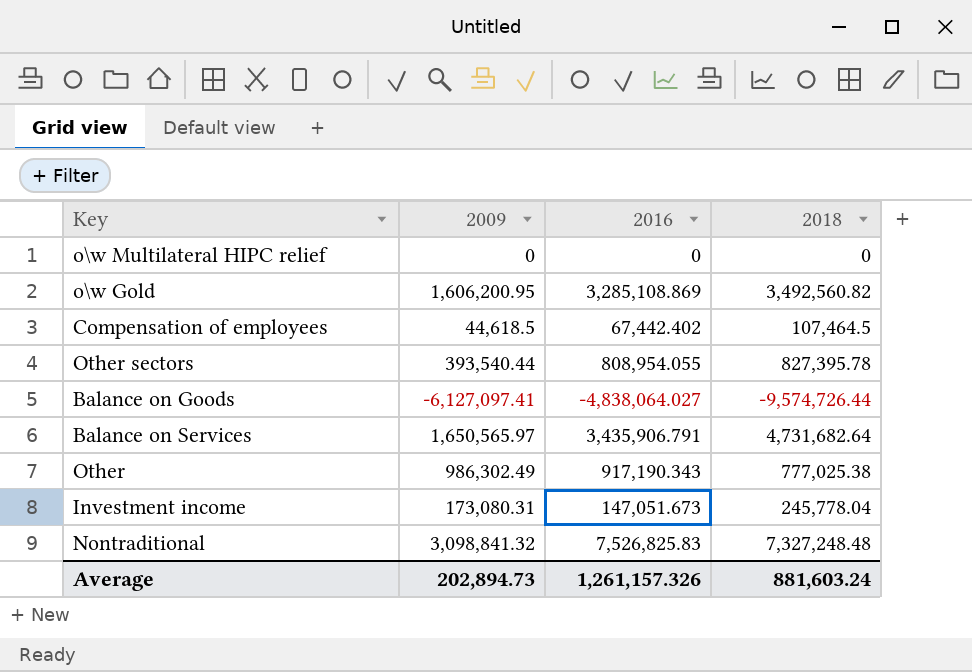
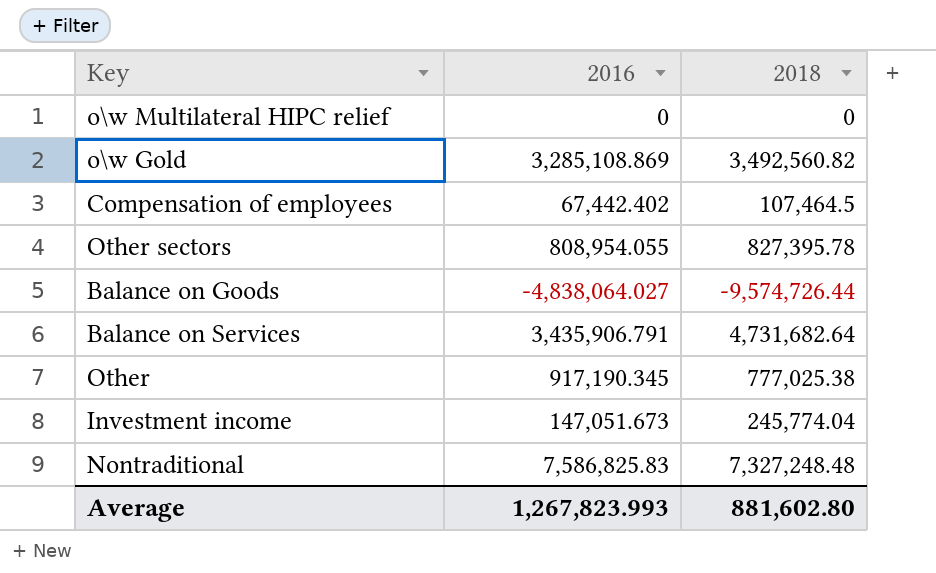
column 2009 | position: 2 -> none
Other | 2016: 917,190.343 -> 917,190.345
Investment income | 2018: 245,778.04 -> 245,774.04
Nontraditional | 2016: 7,526,825.83 -> 7,586,825.83
Average | 2016: 1,261,157.326 -> 1,267,823.993
Average | 2018: 881,603.24 -> 881,602.80

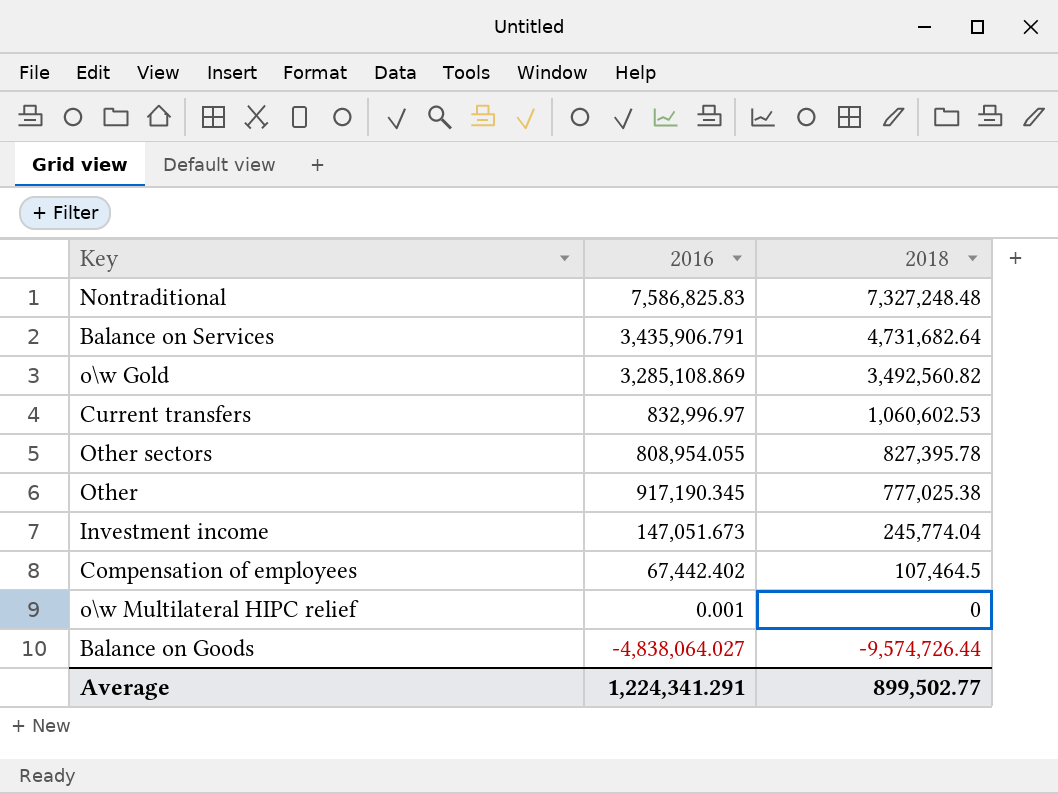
row order: none -> 2018 descending
row Current transfers: none -> 832,996.97 | 1,060,602.53
o\w Multilateral HIPC relief | 2016: 0 -> 0.001
Average | 2016: 1,267,823.993 -> 1,224,341.291
Average | 2018: 881,602.80 -> 899,502.77

